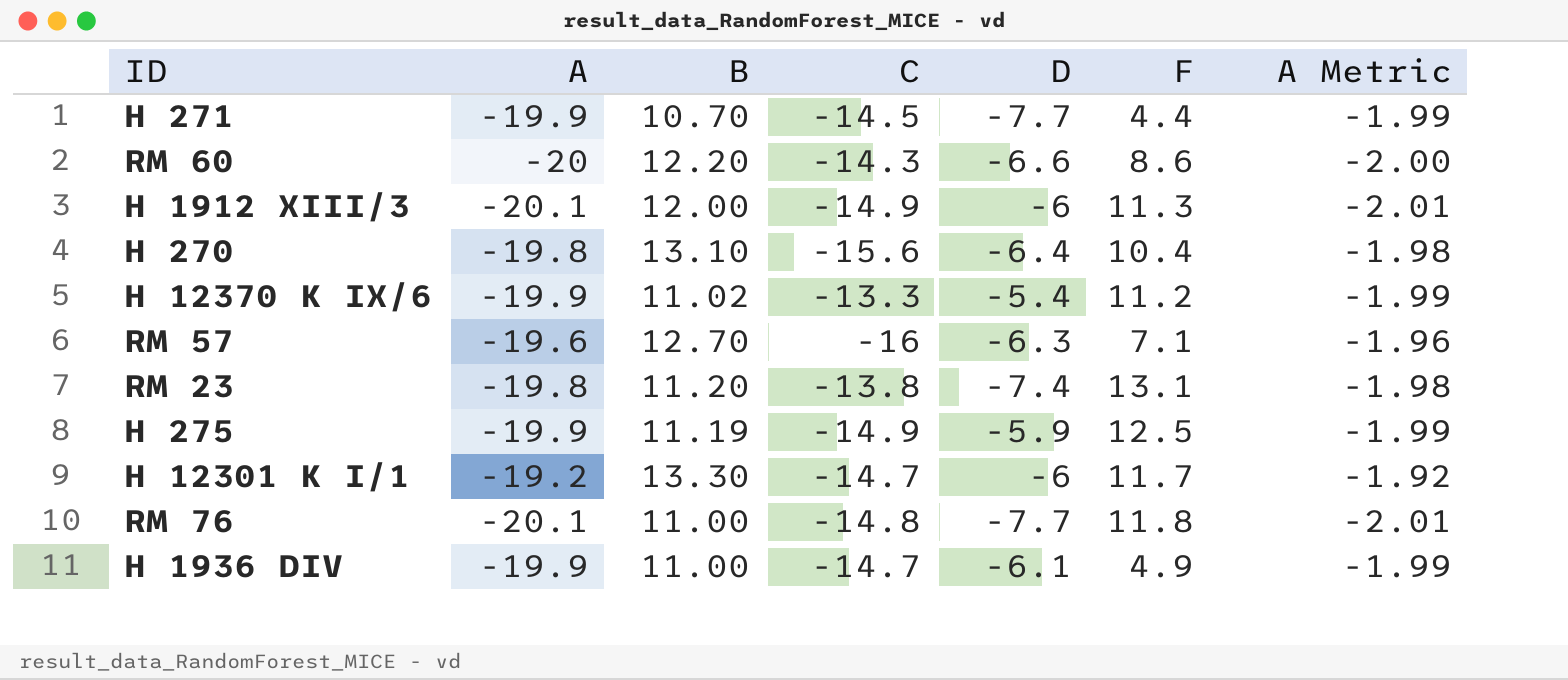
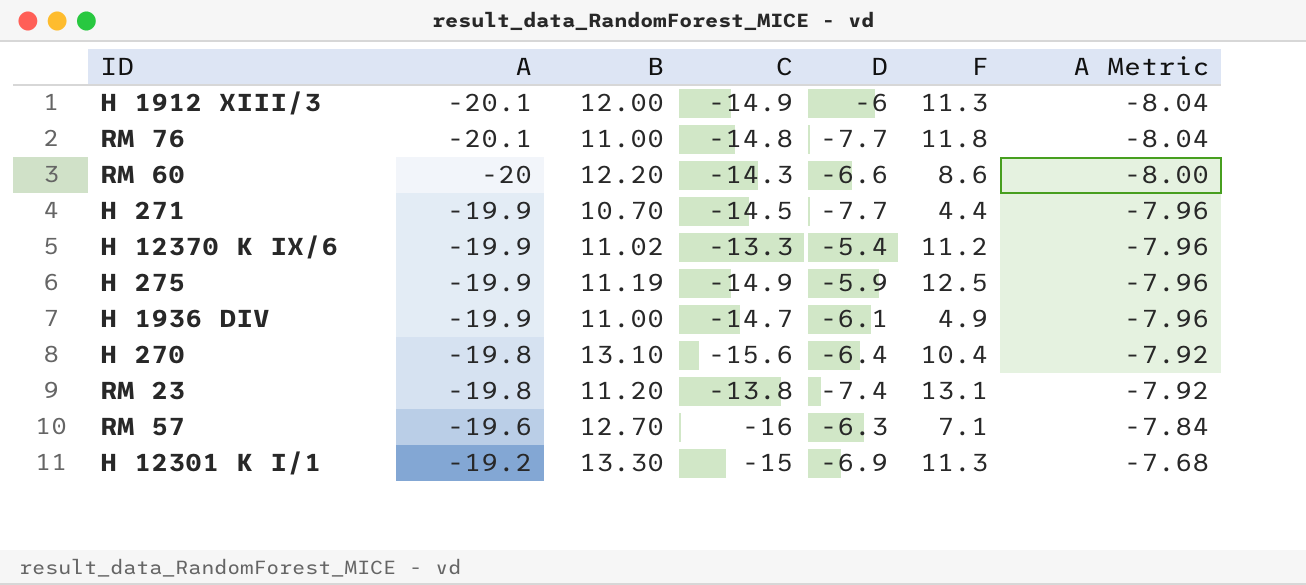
row order: none -> A ascending
column A Metric | formula: [A] * 0.1 -> [A] * 0.4
H 12301 K I/1 | C: -14.7 -> -15
H 12301 K I/1 | D: -6 -> -6.9
H 12301 K I/1 | F: 11.7 -> 11.3

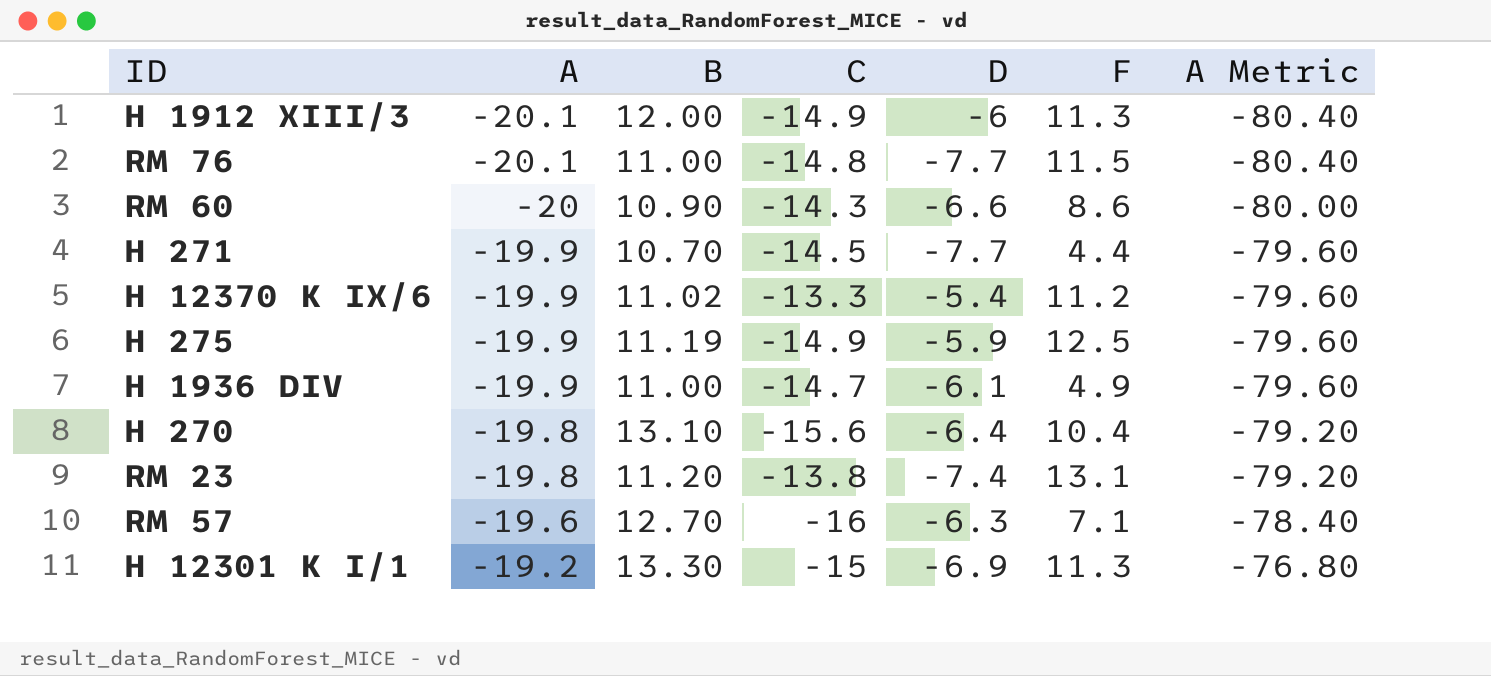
column A Metric | formula: [A] * 0.4 -> [A] * 4
RM 76 | F: 11.8 -> 11.5
RM 60 | B: 12.20 -> 10.90

